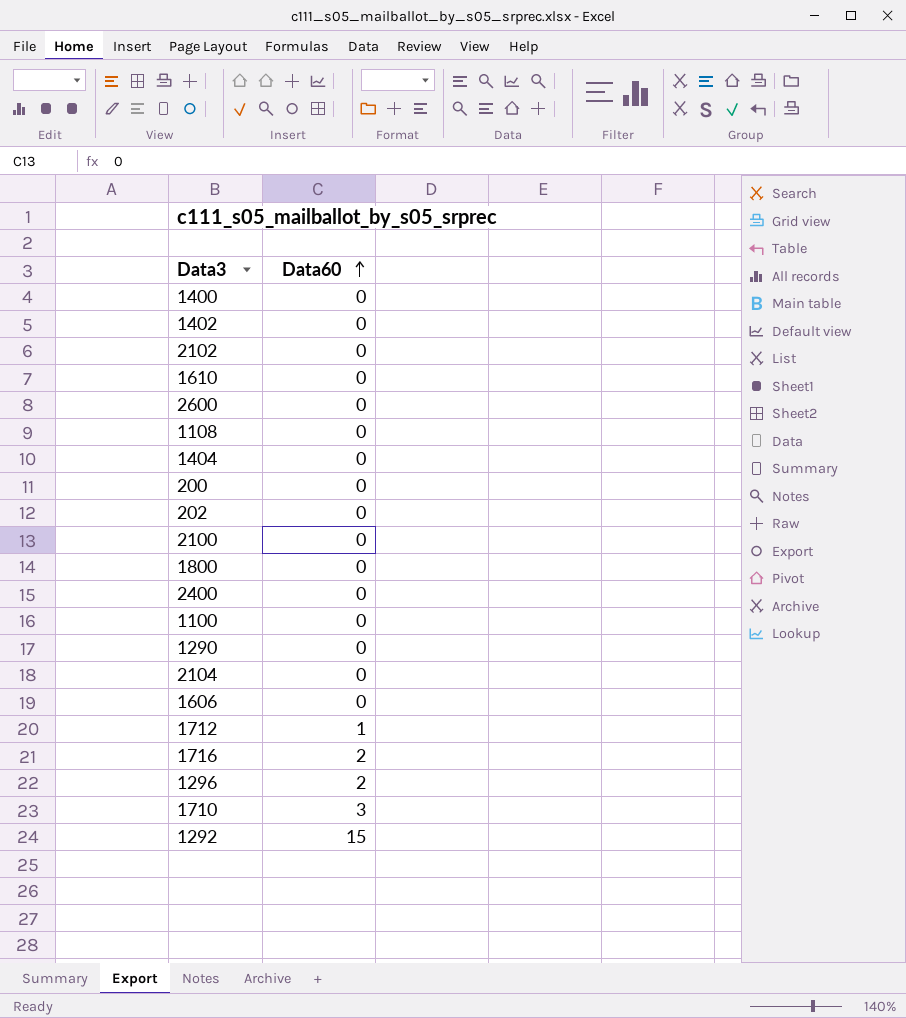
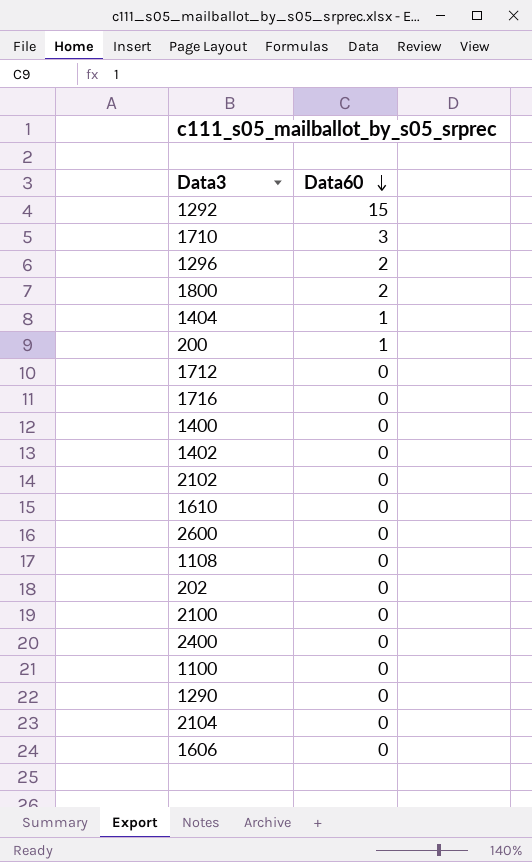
row order: Data60 ascending -> Data60 descending
1800 | Data60: 0 -> 2
1404 | Data60: 0 -> 1
200 | Data60: 0 -> 1
1712 | Data60: 1 -> 0
1716 | Data60: 2 -> 0

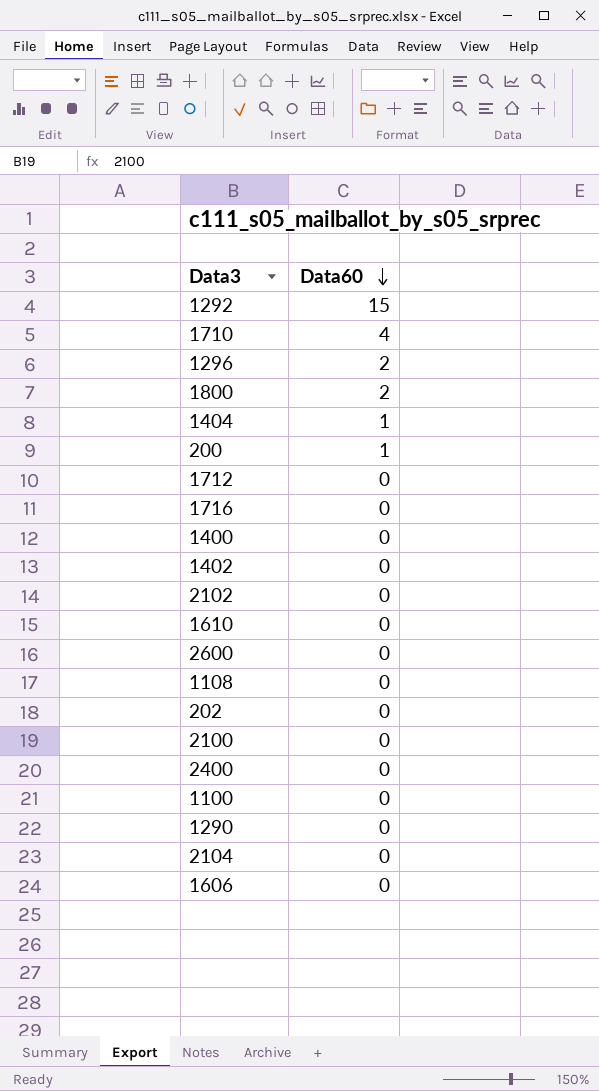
1710 | Data60: 3 -> 4

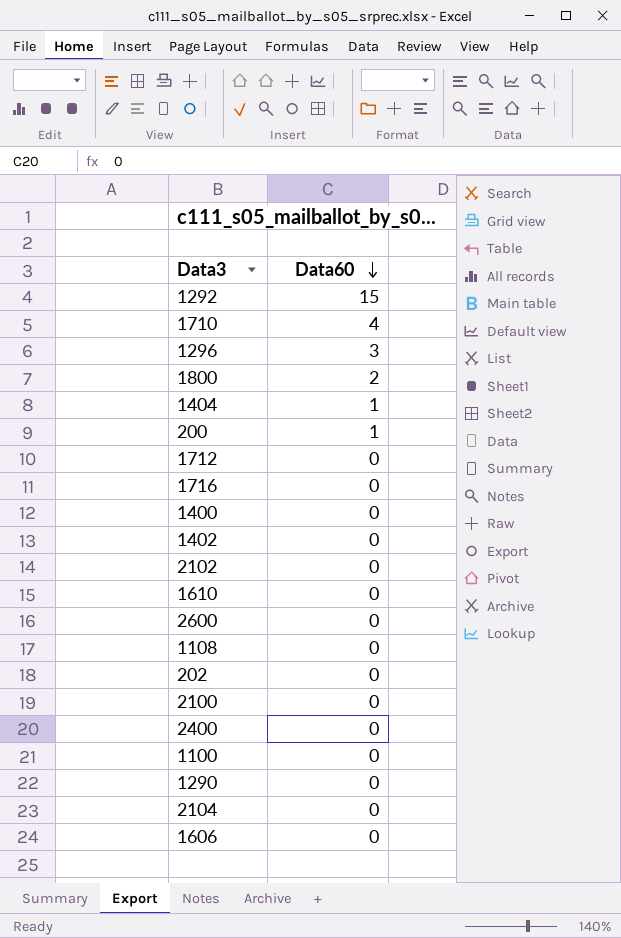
1296 | Data60: 2 -> 3

